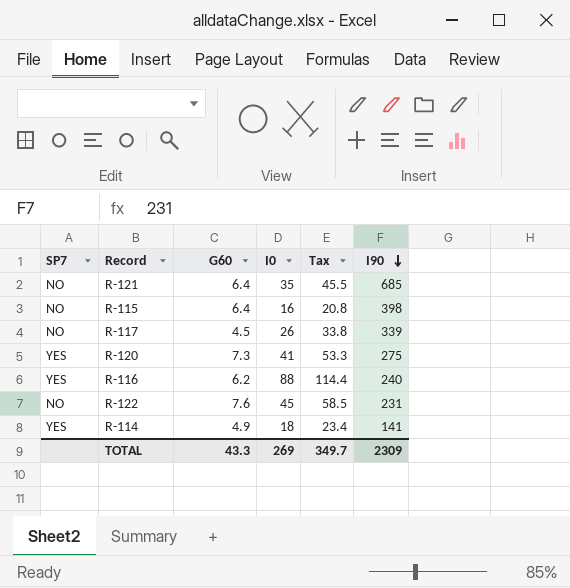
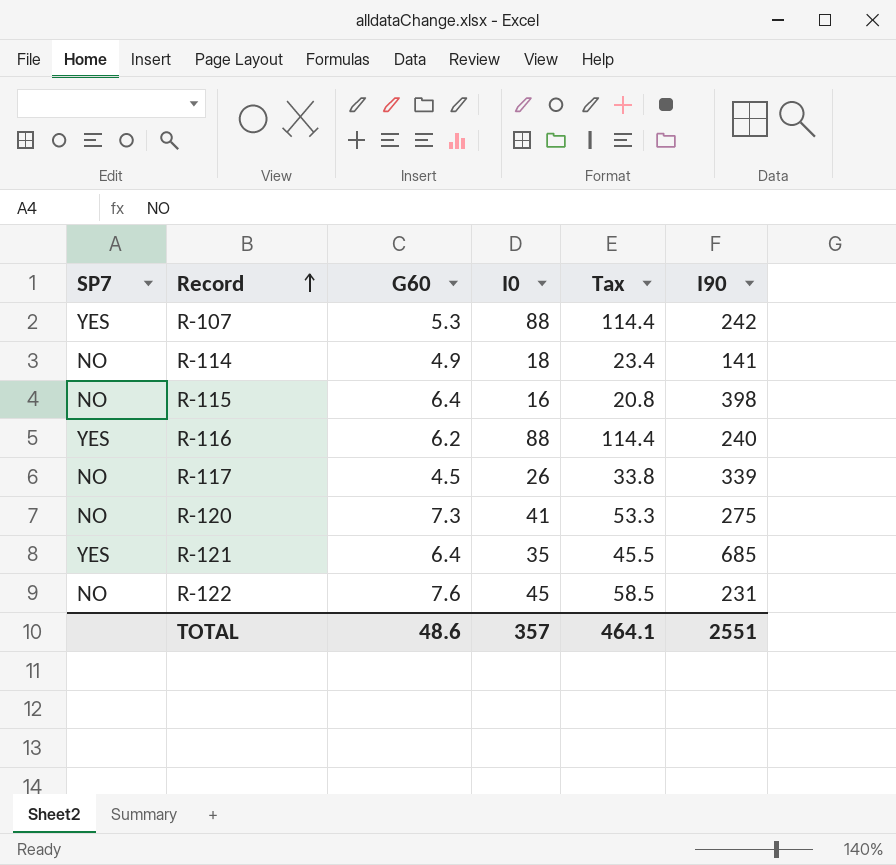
row order: I90 descending -> Record ascending
row R-107: none -> YES | 5.3 | 88 | 114.4 | 242
R-114 | SP7: YES -> NO
R-120 | SP7: YES -> NO
R-121 | SP7: NO -> YES
TOTAL | G60: 43.3 -> 48.6
TOTAL | I0: 269 -> 357
TOTAL | Tax: 349.7 -> 464.1
TOTAL | I90: 2309 -> 2551

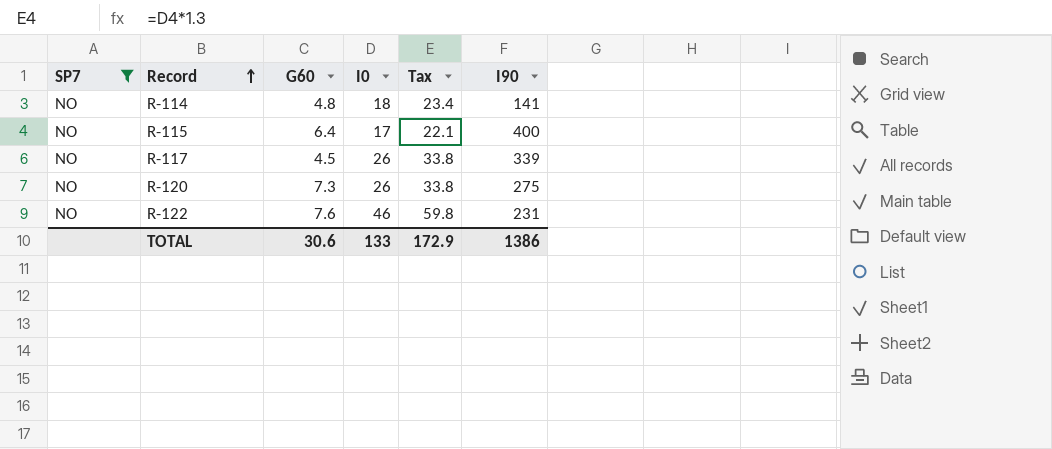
filter: none -> SP7 = NO
R-114 | G60: 4.9 -> 4.8
R-115 | I0: 16 -> 17
R-115 | Tax: 20.8 -> 22.1
R-115 | I90: 398 -> 400
R-120 | I0: 41 -> 26
R-120 | Tax: 53.3 -> 33.8
R-122 | I0: 45 -> 46
R-122 | Tax: 58.5 -> 59.8
TOTAL | G60: 48.6 -> 30.6
TOTAL | I0: 357 -> 133
TOTAL | Tax: 464.1 -> 172.9
TOTAL | I90: 2551 -> 1386

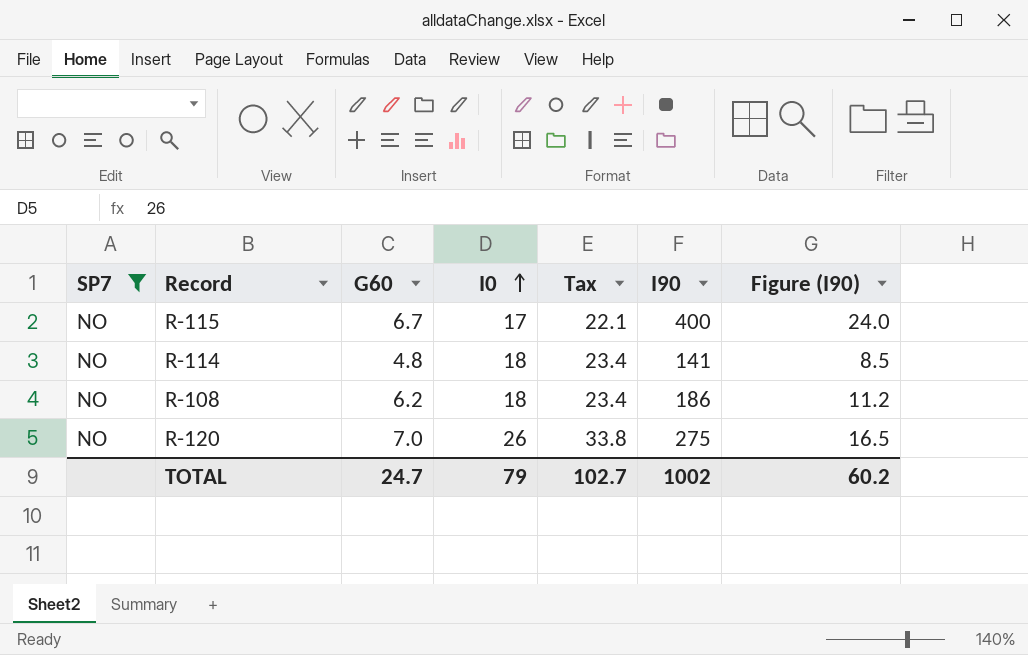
row order: Record ascending -> I0 ascending
column Figure (I90) | formula: none -> [I90] * 0.06
row R-117: NO | 4.5 | 26 | 33.8 | 339 -> none
row R-122: NO | 7.6 | 46 | 59.8 | 231 -> none
R-115 | G60: 6.4 -> 6.7
row R-108: none -> NO | 6.2 | 18 | 23.4 | 186 | 11.2
R-120 | G60: 7.3 -> 7.0
TOTAL | G60: 30.6 -> 24.7
TOTAL | I0: 133 -> 79
TOTAL | Tax: 172.9 -> 102.7
TOTAL | I90: 1386 -> 1002

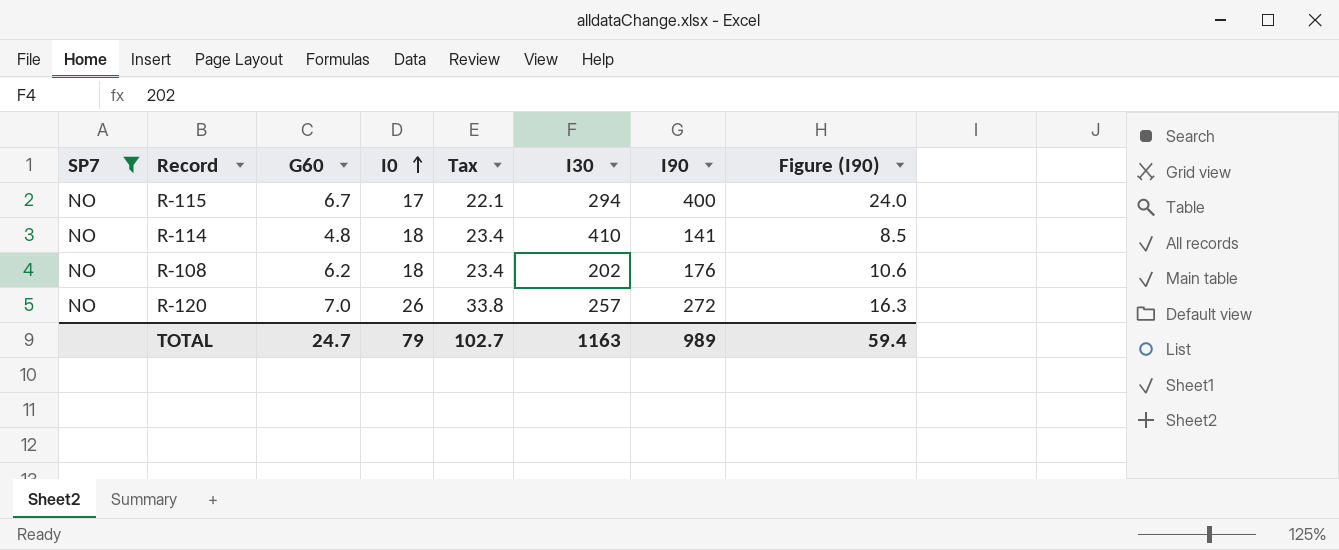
column I30 | position: none -> 6
R-108 | I90: 186 -> 176
R-108 | Figure (I90): 11.2 -> 10.6
R-120 | I90: 275 -> 272
R-120 | Figure (I90): 16.5 -> 16.3
TOTAL | I90: 1002 -> 989
TOTAL | Figure (I90): 60.2 -> 59.4

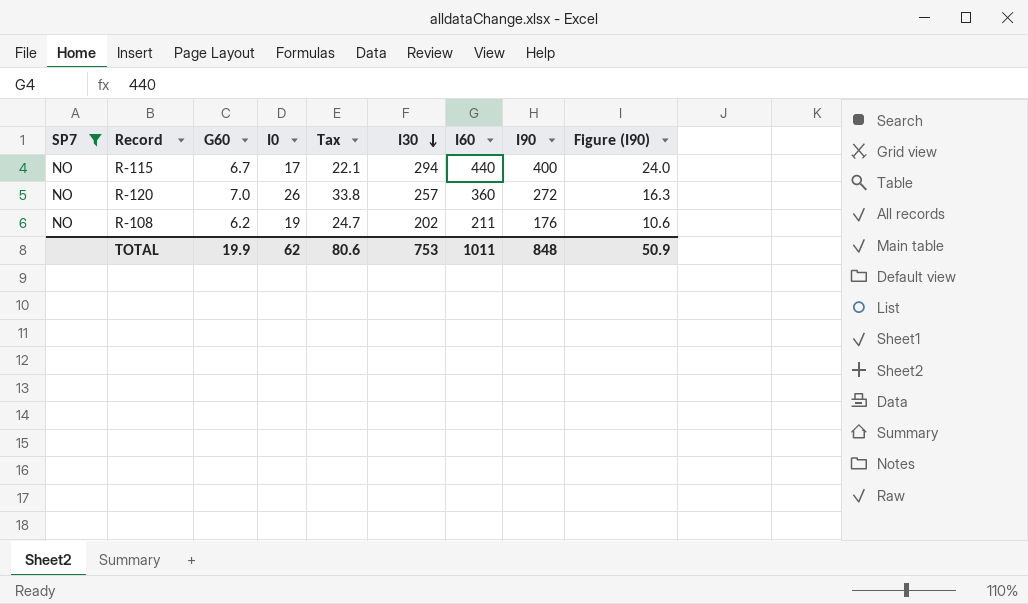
row order: I0 ascending -> I30 descending
column I60 | position: none -> 7
row R-114: NO | 4.8 | 18 | 23.4 | 410 | 141 | 8.5 -> none
R-108 | I0: 18 -> 19
R-108 | Tax: 23.4 -> 24.7
TOTAL | G60: 24.7 -> 19.9
TOTAL | I0: 79 -> 62
TOTAL | Tax: 102.7 -> 80.6
TOTAL | I30: 1163 -> 753
TOTAL | I90: 989 -> 848
TOTAL | Figure (I90): 59.4 -> 50.9

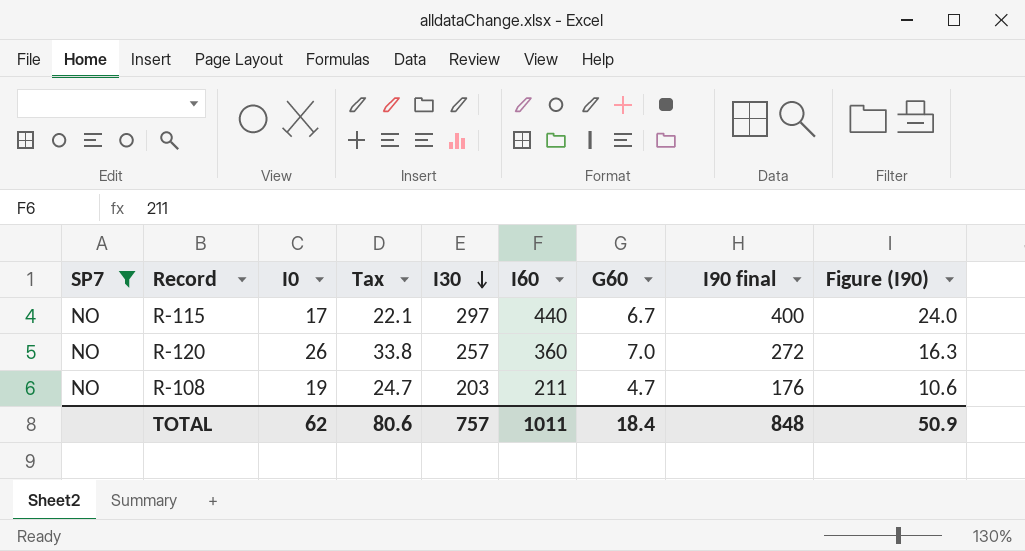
column G60 | position: 3 -> 7
column name: I90 -> I90 final
R-115 | I30: 294 -> 297
R-108 | I30: 202 -> 203
R-108 | G60: 6.2 -> 4.7
TOTAL | I30: 753 -> 757
TOTAL | G60: 19.9 -> 18.4

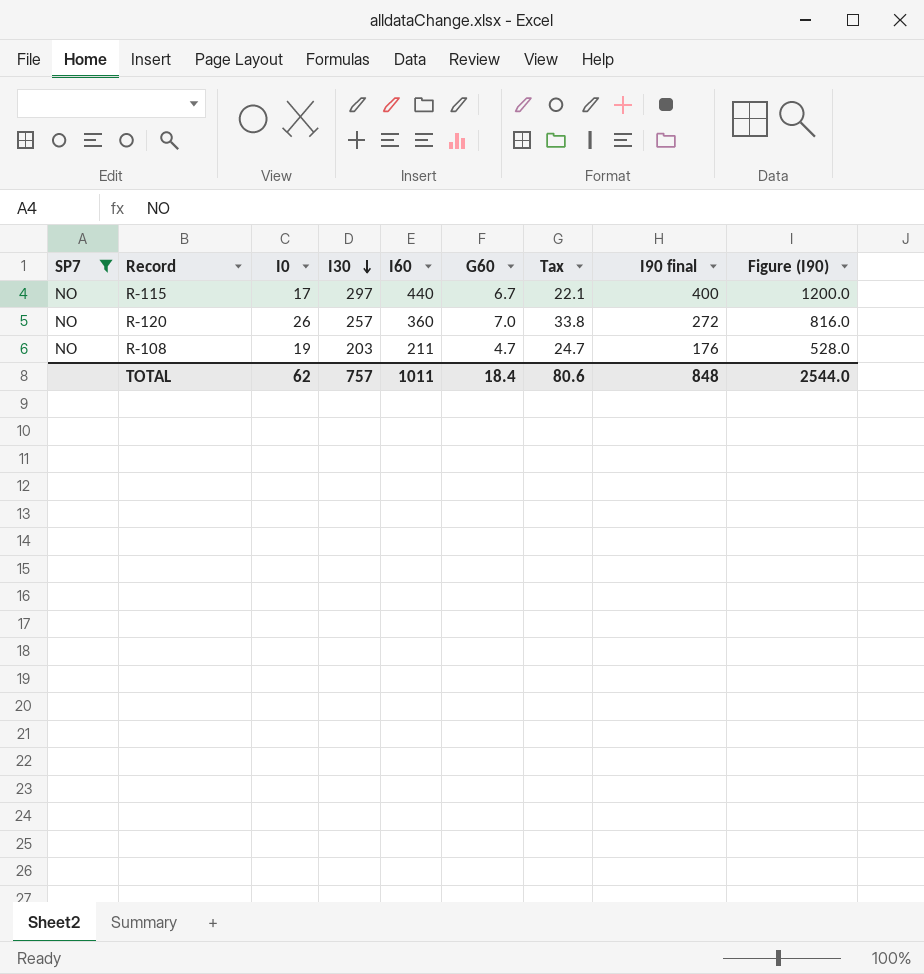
column Tax | position: 4 -> 7
column Figure (I90) | formula: [I90 final] * 0.06 -> [I90 final] * 3
TOTAL | Figure (I90): 50.9 -> 2544.0

